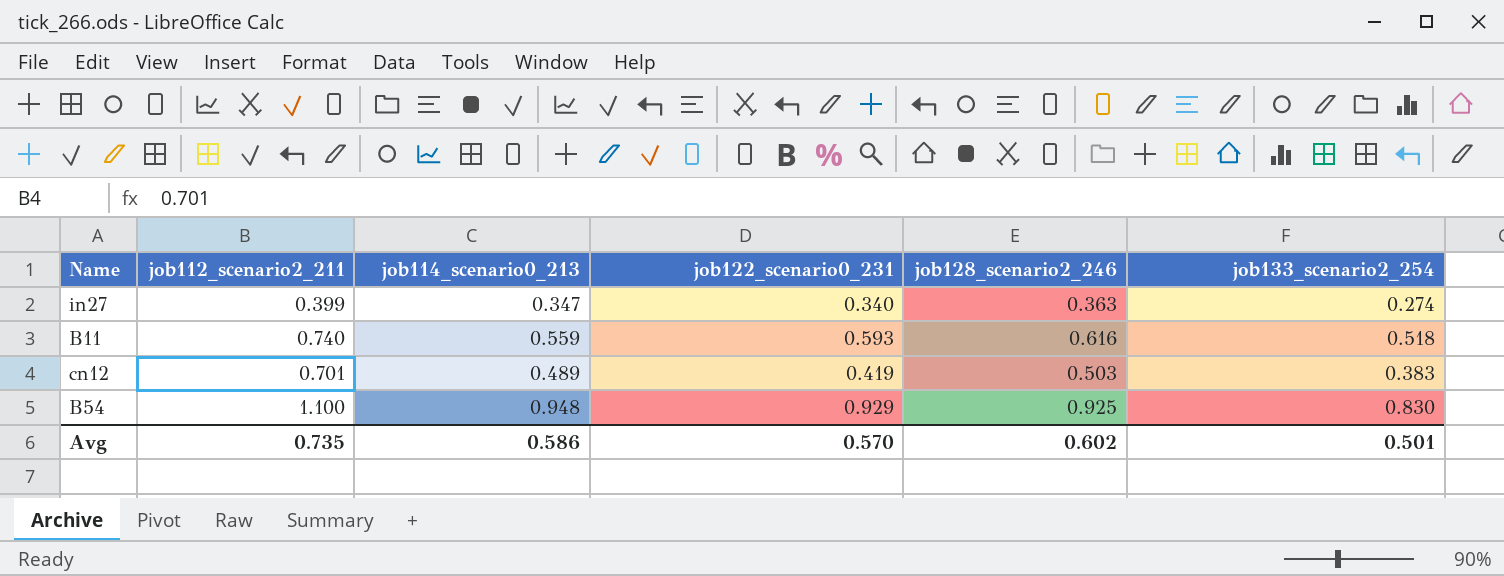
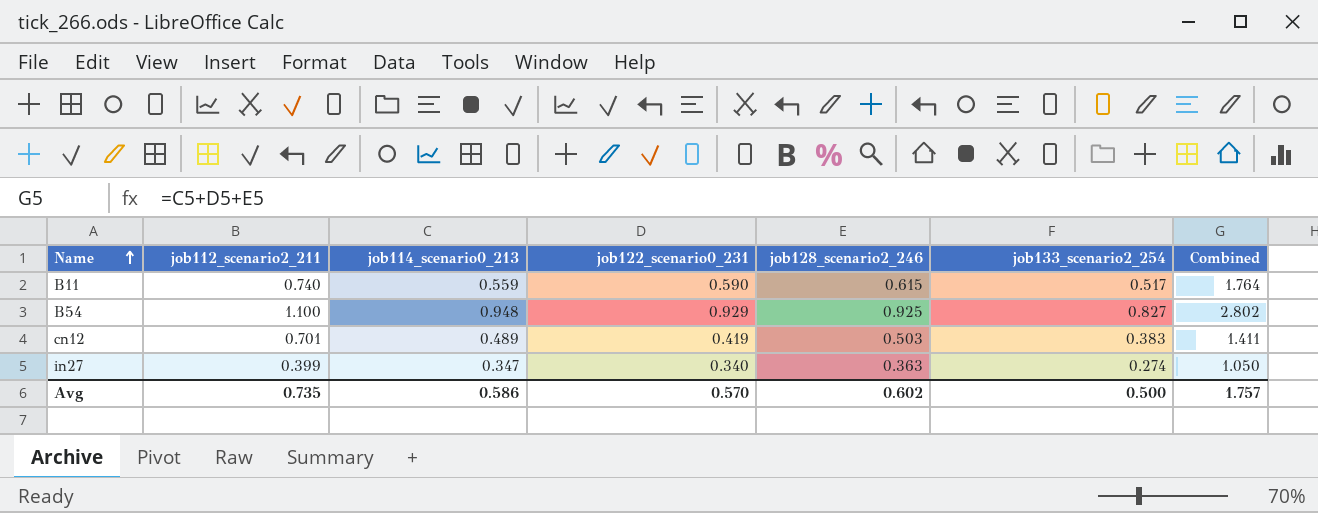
row order: none -> Name ascending
column Combined | formula: none -> [job114_scenario0_213] + [job122_scenario0_231] + [job128_scenario2_246]
B11 | job122_scenario0_231: 0.593 -> 0.590
B11 | job128_scenario2_246: 0.616 -> 0.615
B11 | job133_scenario2_254: 0.518 -> 0.517
B54 | job133_scenario2_254: 0.830 -> 0.827
Avg | job133_scenario2_254: 0.501 -> 0.500

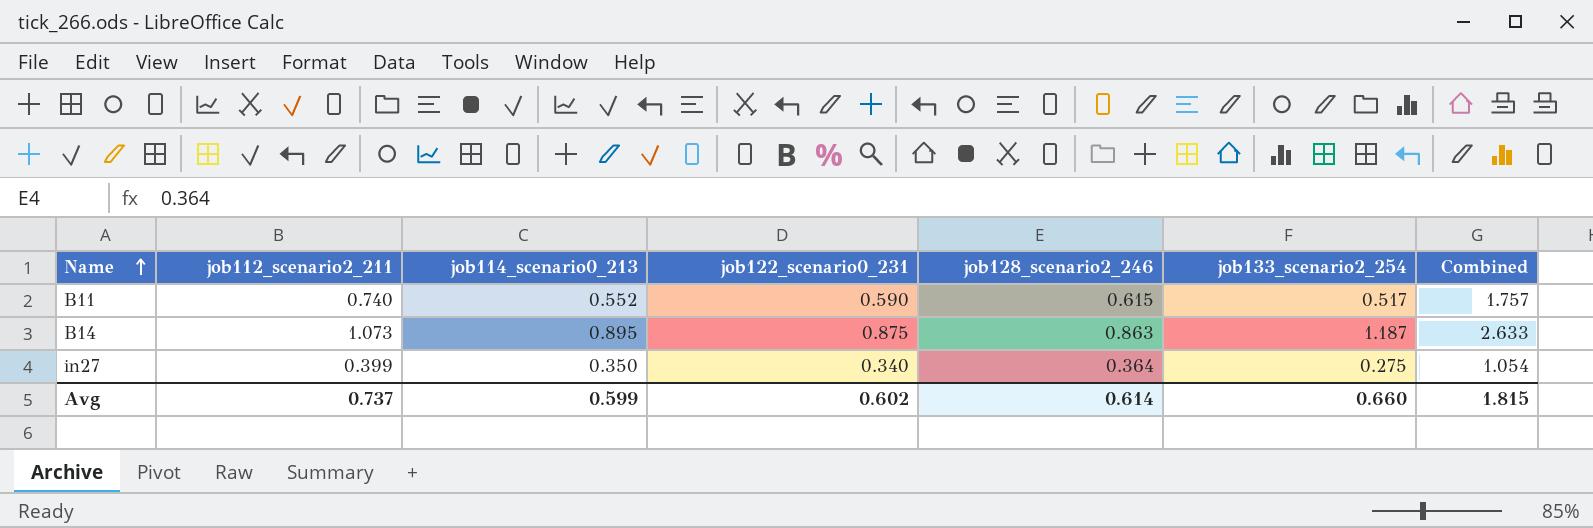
row B54: 1.100 | 0.948 | 0.929 | 0.925 | 0.827 | 2.802 -> none
row cn12: 0.701 | 0.489 | 0.419 | 0.503 | 0.383 | 1.411 -> none
B11 | job114_scenario0_213: 0.559 -> 0.552
B11 | Combined: 1.764 -> 1.757
row B14: none -> 1.073 | 0.895 | 0.875 | 0.863 | 1.187 | 2.633
in27 | job114_scenario0_213: 0.347 -> 0.350
in27 | job128_scenario2_246: 0.363 -> 0.364
in27 | job133_scenario2_254: 0.274 -> 0.275
in27 | Combined: 1.050 -> 1.054
Avg | job112_scenario2_211: 0.735 -> 0.737
Avg | job114_scenario0_213: 0.586 -> 0.599
Avg | job122_scenario0_231: 0.570 -> 0.602
Avg | job128_scenario2_246: 0.602 -> 0.614
Avg | job133_scenario2_254: 0.500 -> 0.660
Avg | Combined: 1.757 -> 1.815

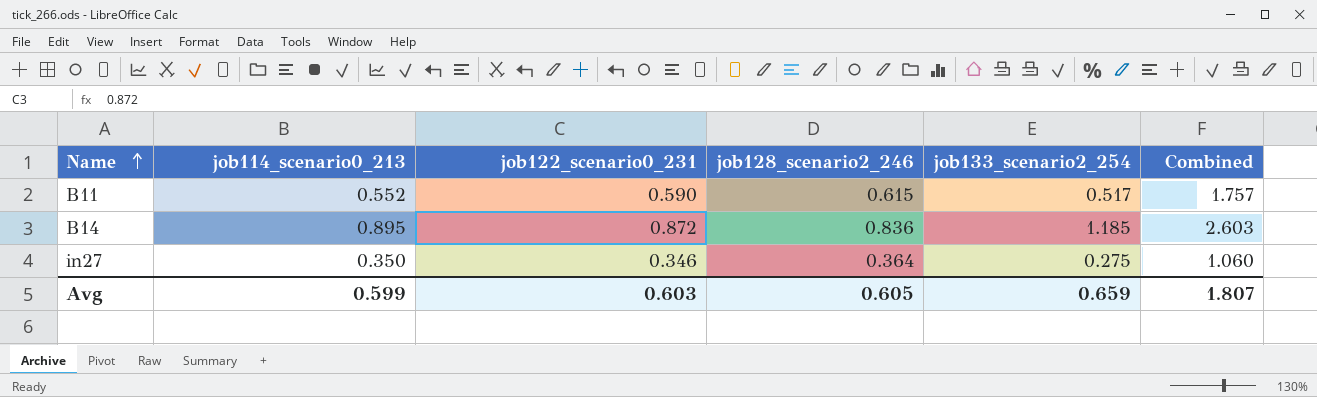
column job112_scenario2_211 | position: 2 -> none
B14 | job122_scenario0_231: 0.875 -> 0.872
B14 | job128_scenario2_246: 0.863 -> 0.836
B14 | job133_scenario2_254: 1.187 -> 1.185
B14 | Combined: 2.633 -> 2.603
in27 | job122_scenario0_231: 0.340 -> 0.346
in27 | Combined: 1.054 -> 1.060
Avg | job122_scenario0_231: 0.602 -> 0.603
Avg | job128_scenario2_246: 0.614 -> 0.605
Avg | job133_scenario2_254: 0.660 -> 0.659
Avg | Combined: 1.815 -> 1.807

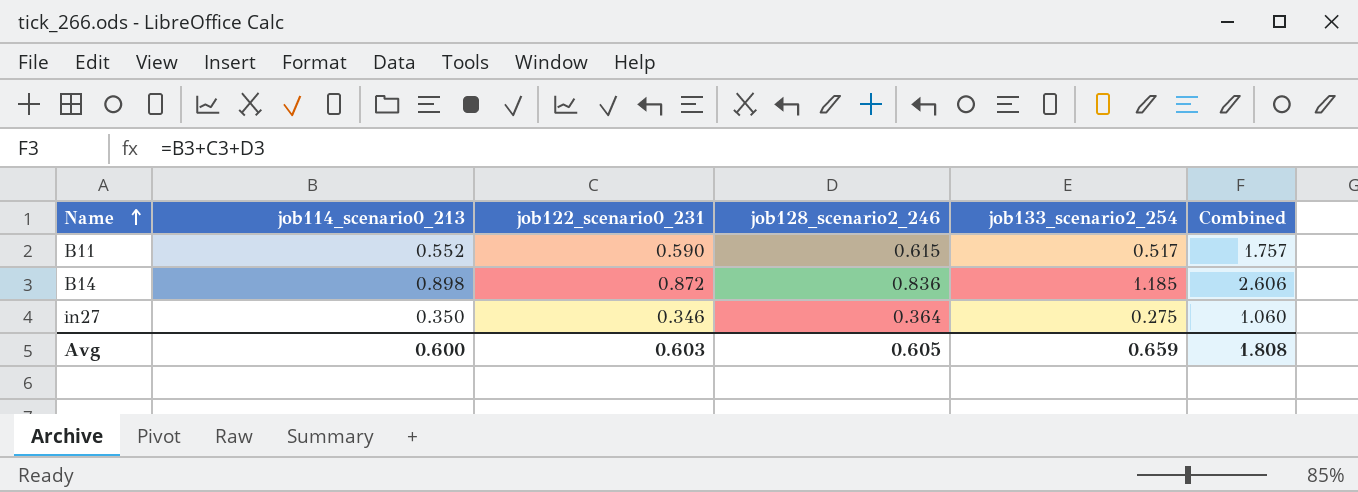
B14 | job114_scenario0_213: 0.895 -> 0.898
B14 | Combined: 2.603 -> 2.606
Avg | job114_scenario0_213: 0.599 -> 0.600
Avg | Combined: 1.807 -> 1.808

